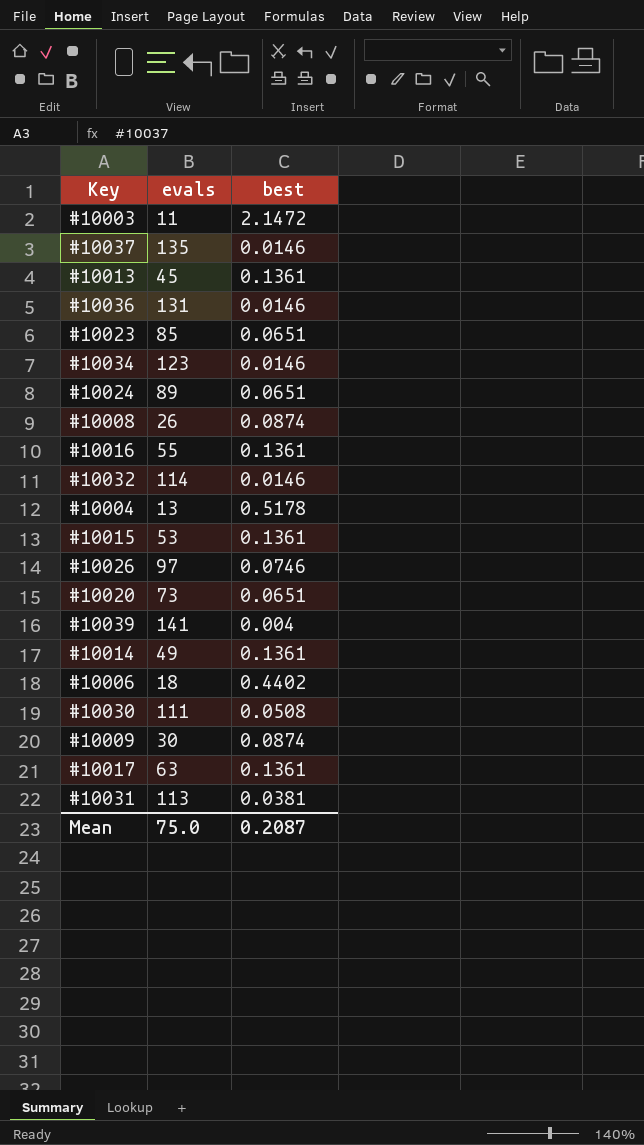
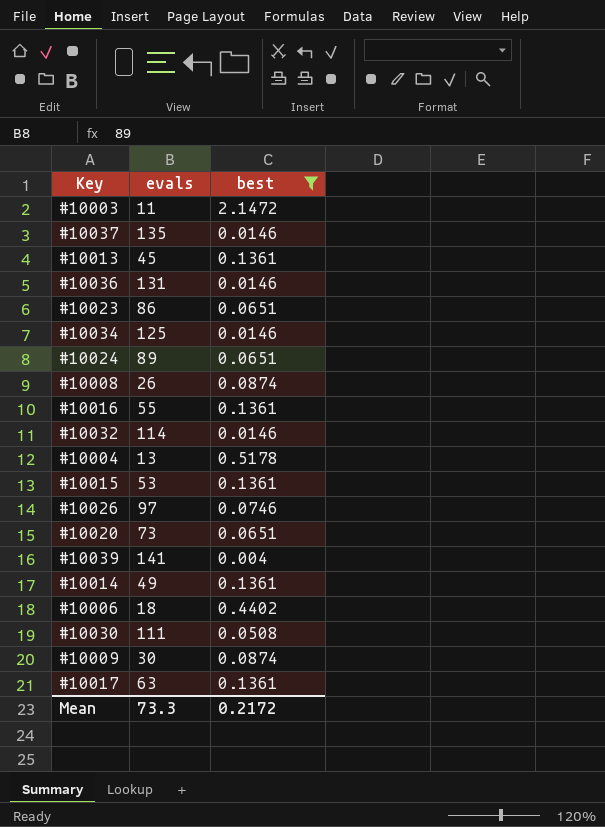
filter: none -> best != 0.0381
#10023 | evals: 85 -> 86
#10034 | evals: 123 -> 125
Mean | evals: 75.0 -> 73.3
Mean | best: 0.2087 -> 0.2172

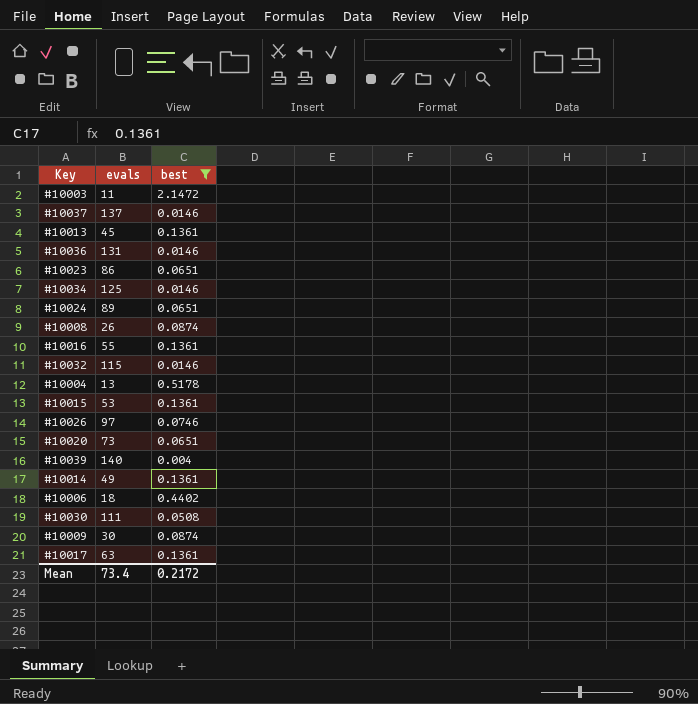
#10037 | evals: 135 -> 137
#10032 | evals: 114 -> 115
#10039 | evals: 141 -> 140
Mean | evals: 73.3 -> 73.4

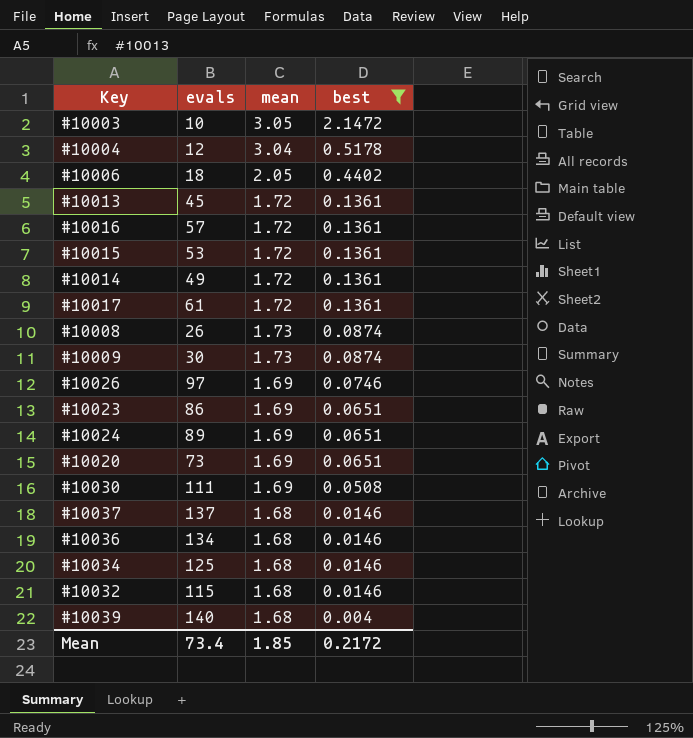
row order: none -> best descending
column mean | position: none -> 3
#10003 | evals: 11 -> 10
#10004 | evals: 13 -> 12
#10016 | evals: 55 -> 57
#10017 | evals: 63 -> 61
#10036 | evals: 131 -> 134

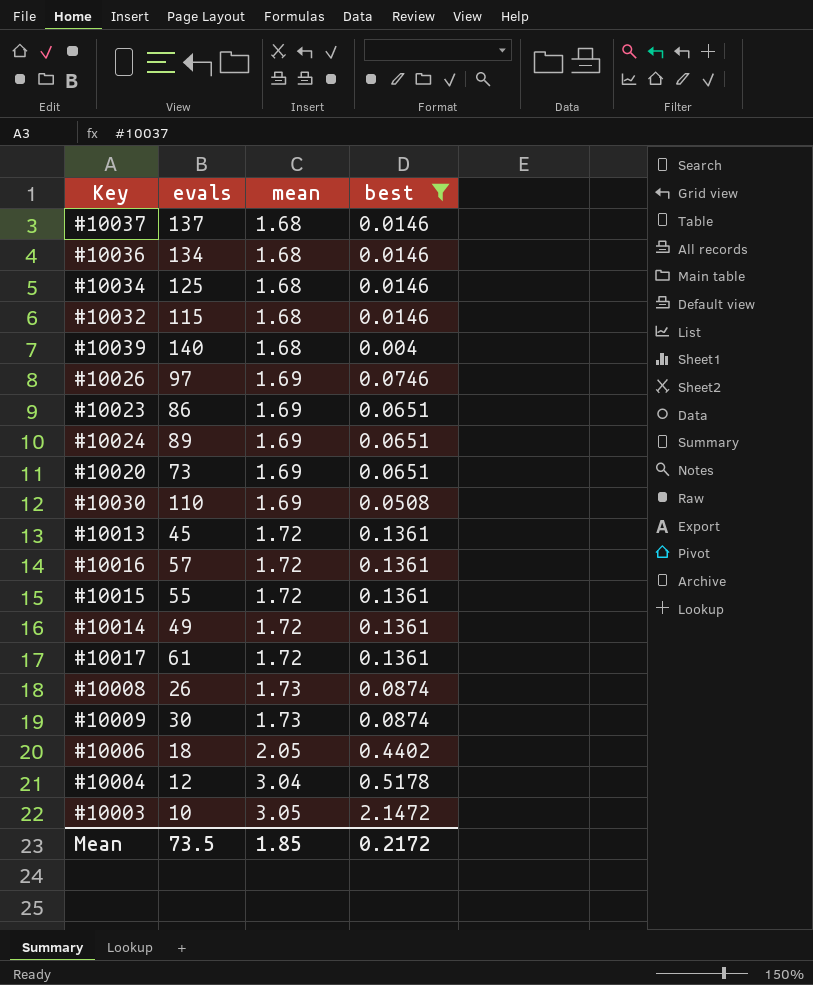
row order: best descending -> mean ascending
#10030 | evals: 111 -> 110
#10015 | evals: 53 -> 55
Mean | evals: 73.4 -> 73.5

